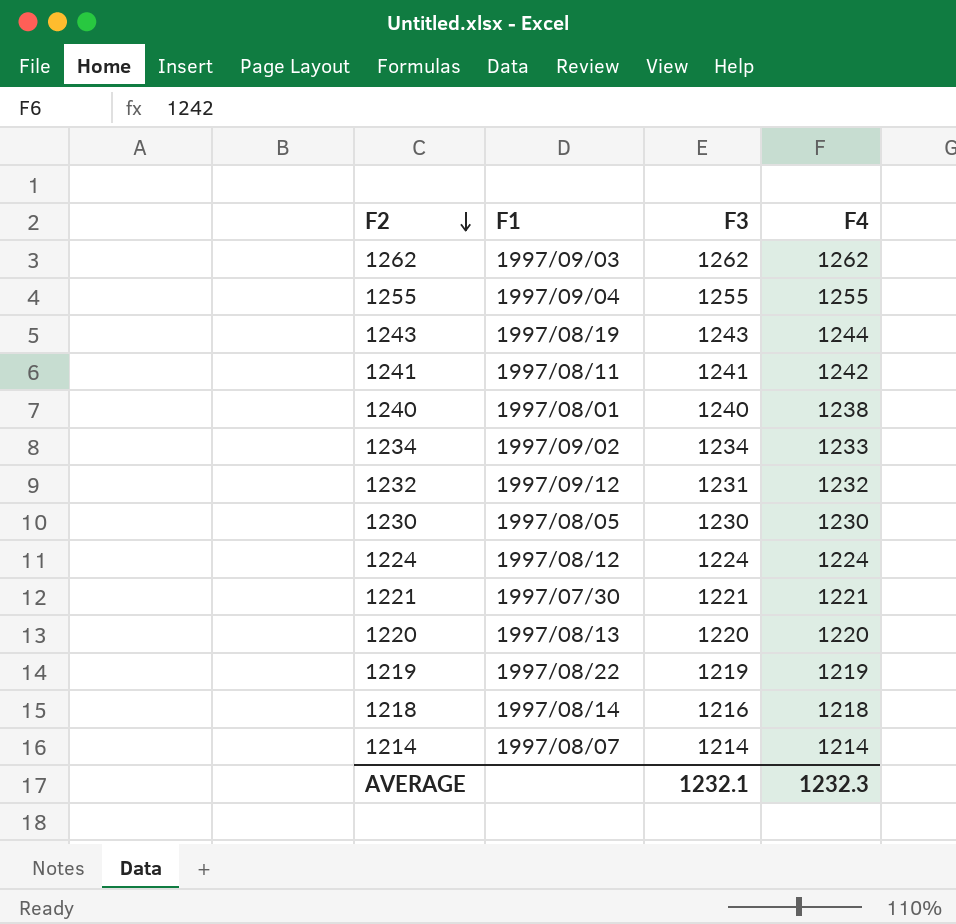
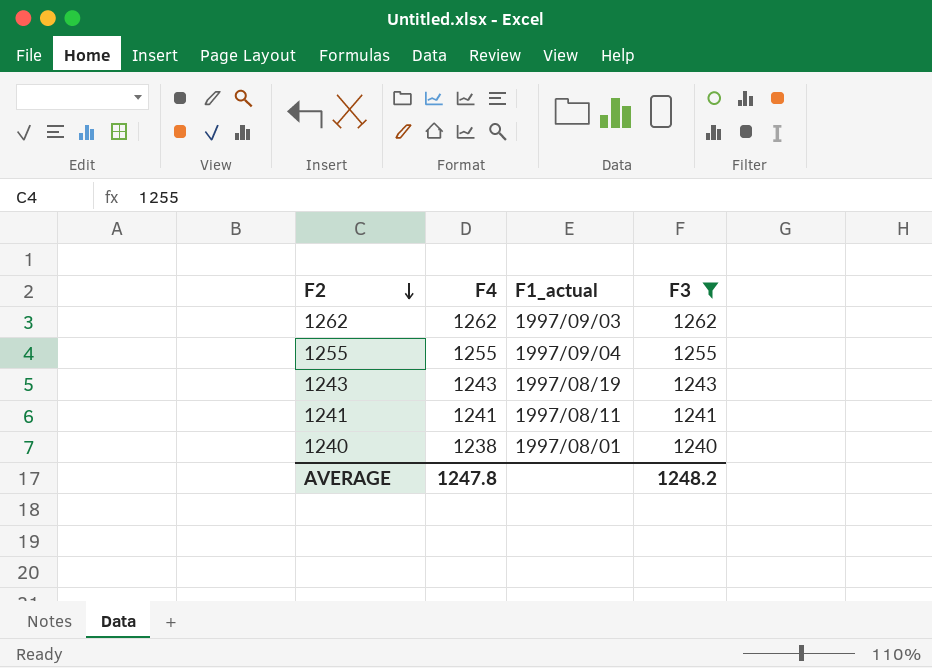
filter: none -> F3 >= 1240
column F4 | position: 4 -> 2
column name: F1 -> F1_actual
1243 | F4: 1244 -> 1243
1241 | F4: 1242 -> 1241
AVERAGE | F4: 1232.3 -> 1247.8
AVERAGE | F3: 1232.1 -> 1248.2

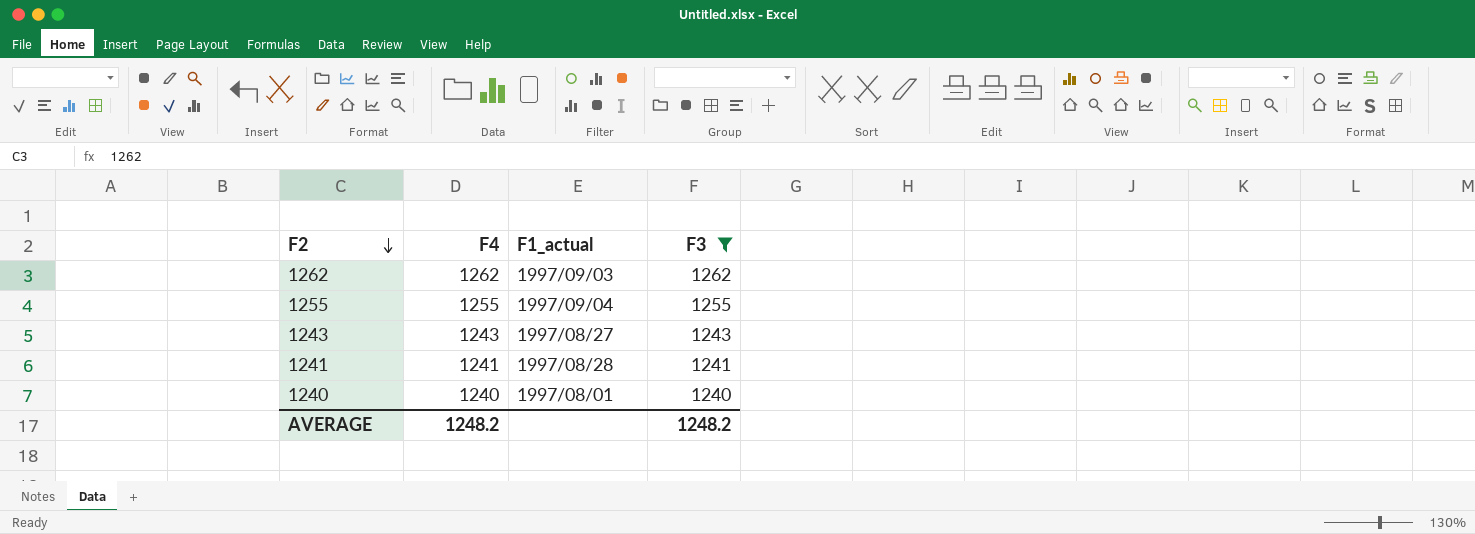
1243 | F1_actual: 1997/08/19 -> 1997/08/27
1241 | F1_actual: 1997/08/11 -> 1997/08/28
1240 | F4: 1238 -> 1240
AVERAGE | F4: 1247.8 -> 1248.2

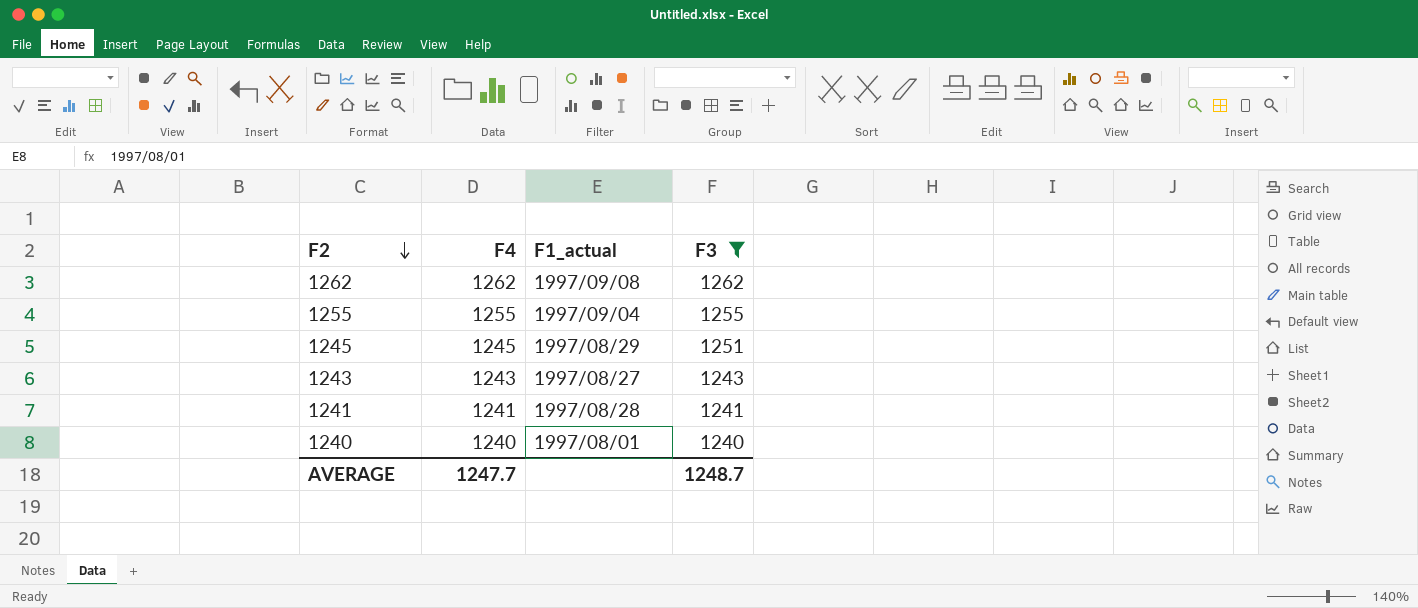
1262 | F1_actual: 1997/09/03 -> 1997/09/08
row 1245: none -> 1245 | 1997/08/29 | 1251
AVERAGE | F4: 1248.2 -> 1247.7
AVERAGE | F3: 1248.2 -> 1248.7

